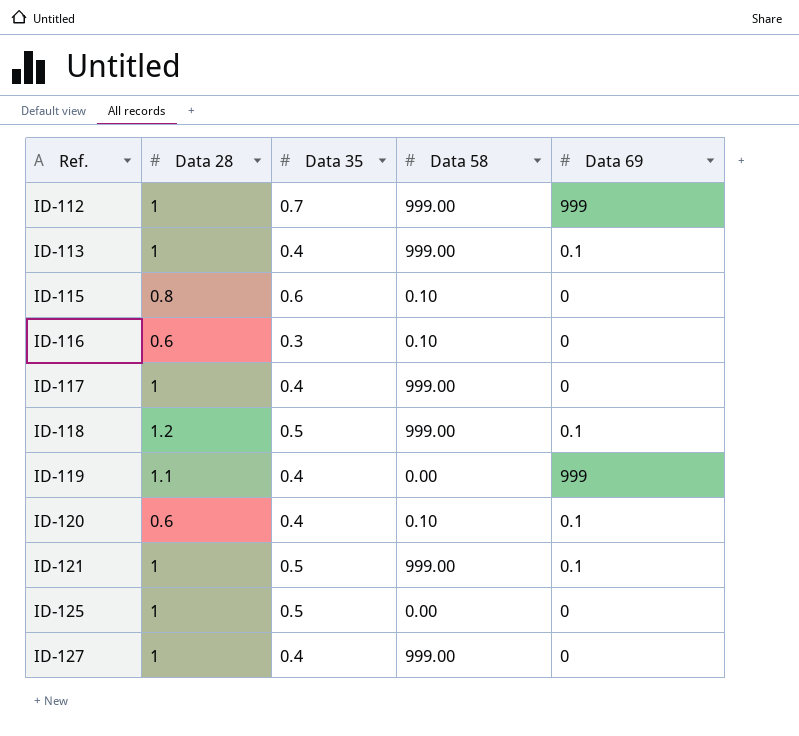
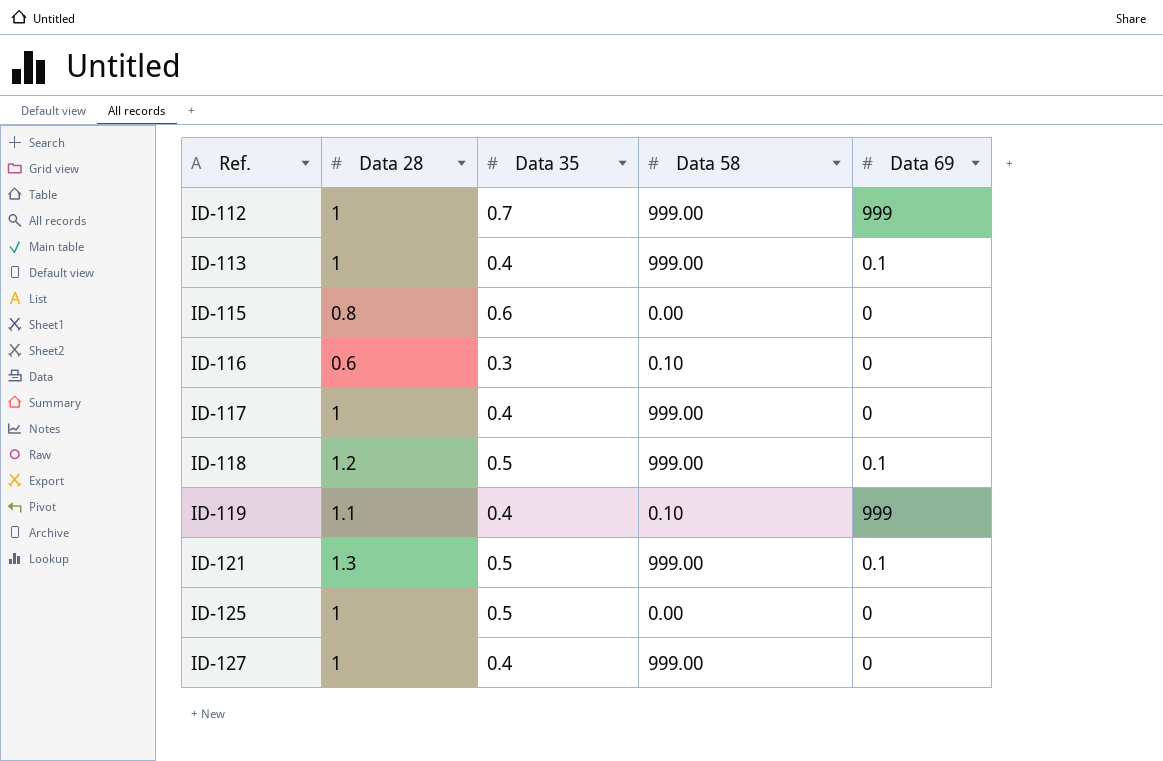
row ID-120: 0.6 | 0.4 | 0.10 | 0.1 -> none
ID-115 | Data 58: 0.10 -> 0.00
ID-119 | Data 58: 0.00 -> 0.10
ID-121 | Data 28: 1 -> 1.3

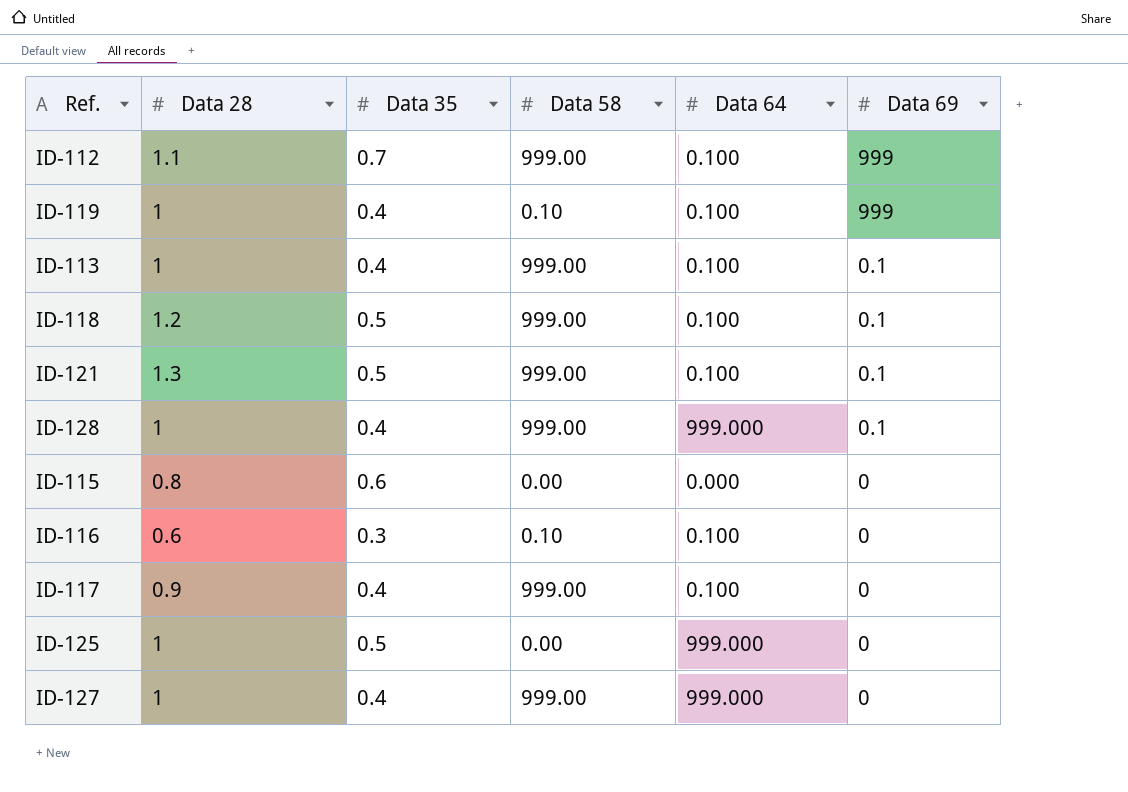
row order: Ref. ascending -> Data 69 descending
column Data 64 | position: none -> 5
ID-112 | Data 28: 1 -> 1.1
ID-119 | Data 28: 1.1 -> 1
row ID-128: none -> 1 | 0.4 | 999.00 | 999.000 | 0.1
ID-117 | Data 28: 1 -> 0.9

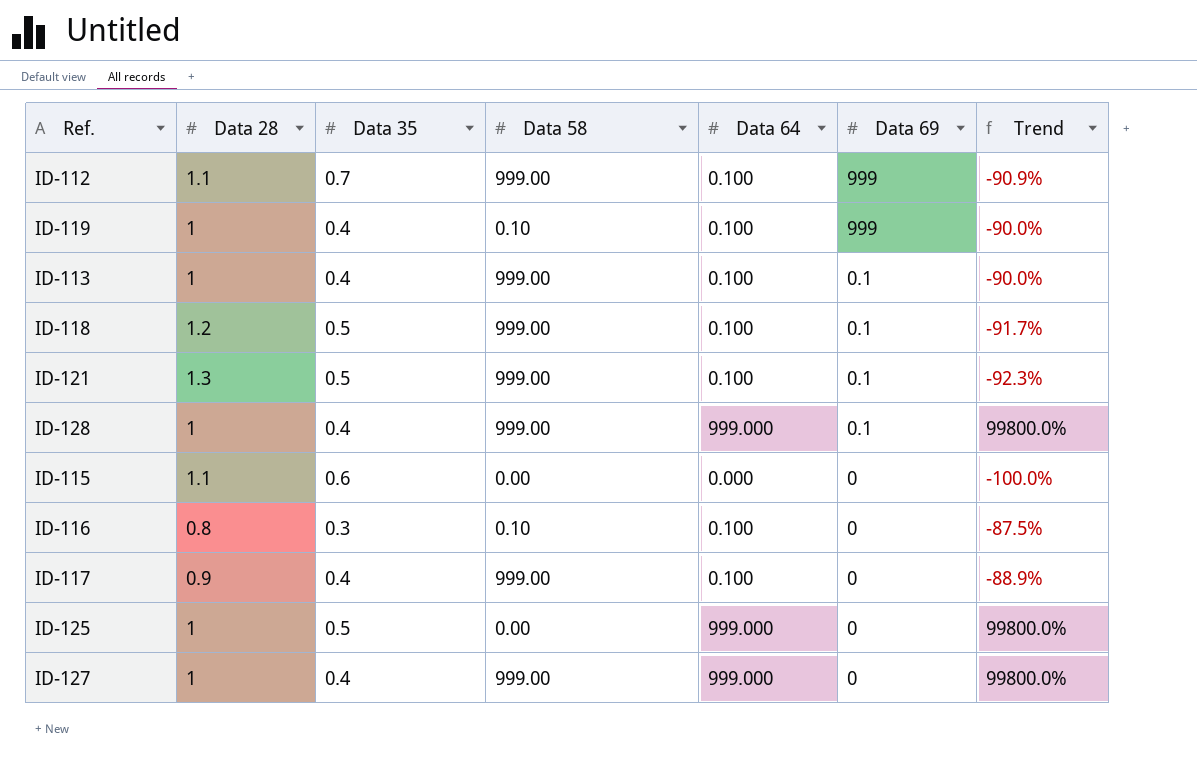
column Trend | formula: none -> ([Data 64] - [Data 28]) / [Data 28]
ID-115 | Data 28: 0.8 -> 1.1
ID-116 | Data 28: 0.6 -> 0.8

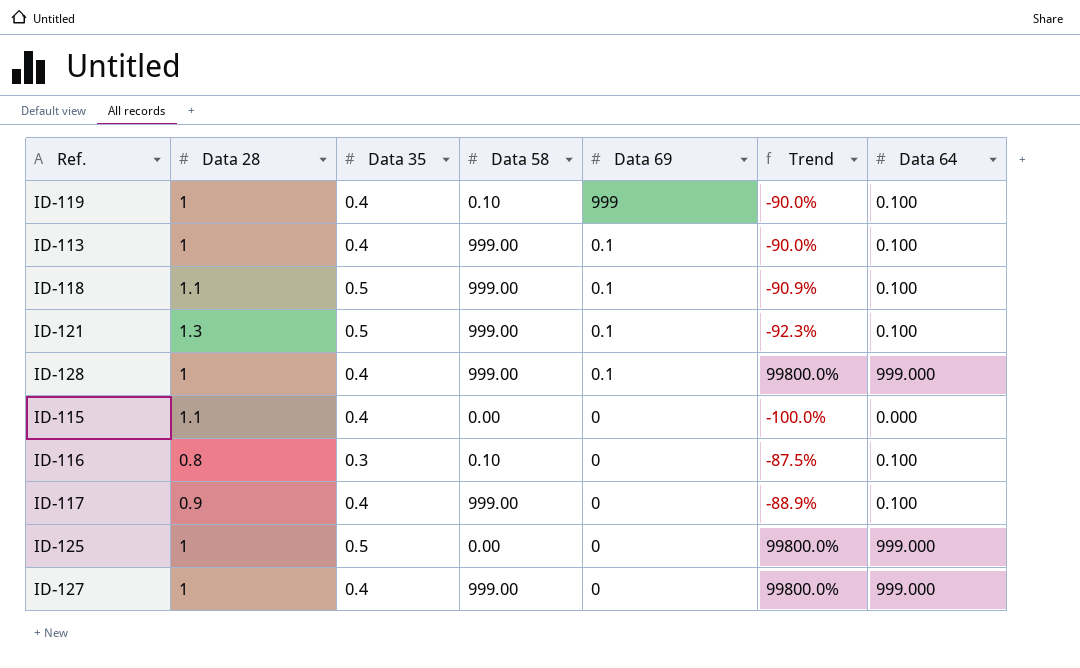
column Data 64 | position: 5 -> 7
row ID-112: 1.1 | 0.7 | 999.00 | 0.100 | 999 | -90.9% -> none
ID-118 | Data 28: 1.2 -> 1.1
ID-118 | Trend: -91.7% -> -90.9%
ID-115 | Data 35: 0.6 -> 0.4

